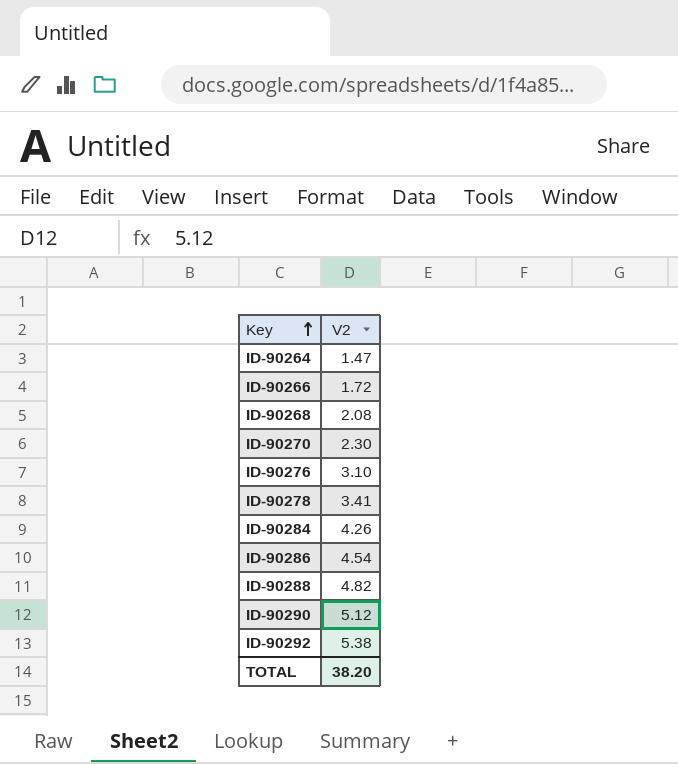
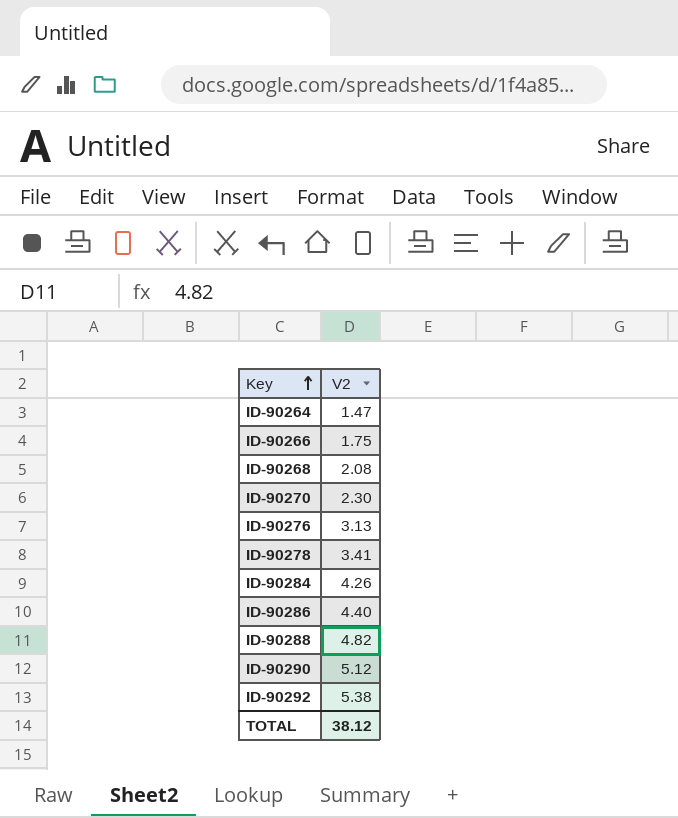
ID-90266 | V2: 1.72 -> 1.75
ID-90276 | V2: 3.10 -> 3.13
ID-90286 | V2: 4.54 -> 4.40
TOTAL | V2: 38.20 -> 38.12

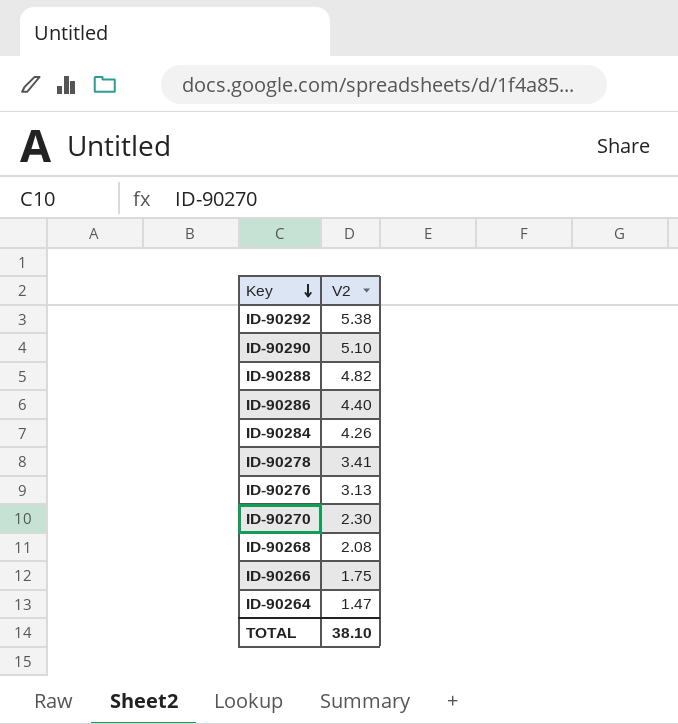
row order: Key ascending -> Key descending
ID-90290 | V2: 5.12 -> 5.10
TOTAL | V2: 38.12 -> 38.10

